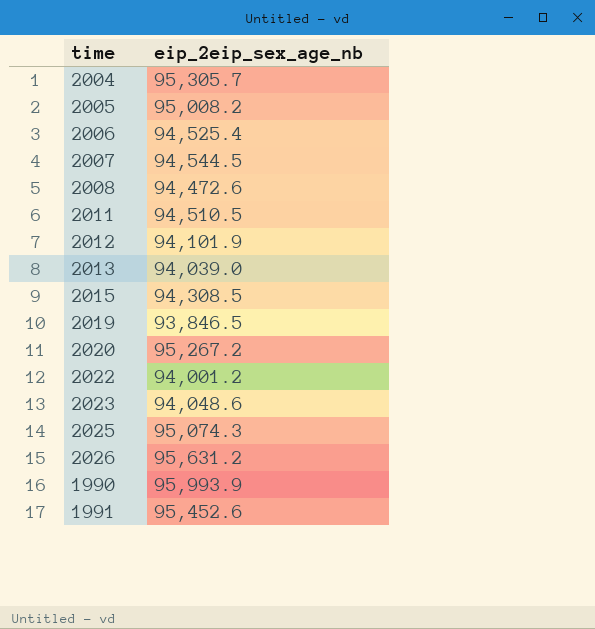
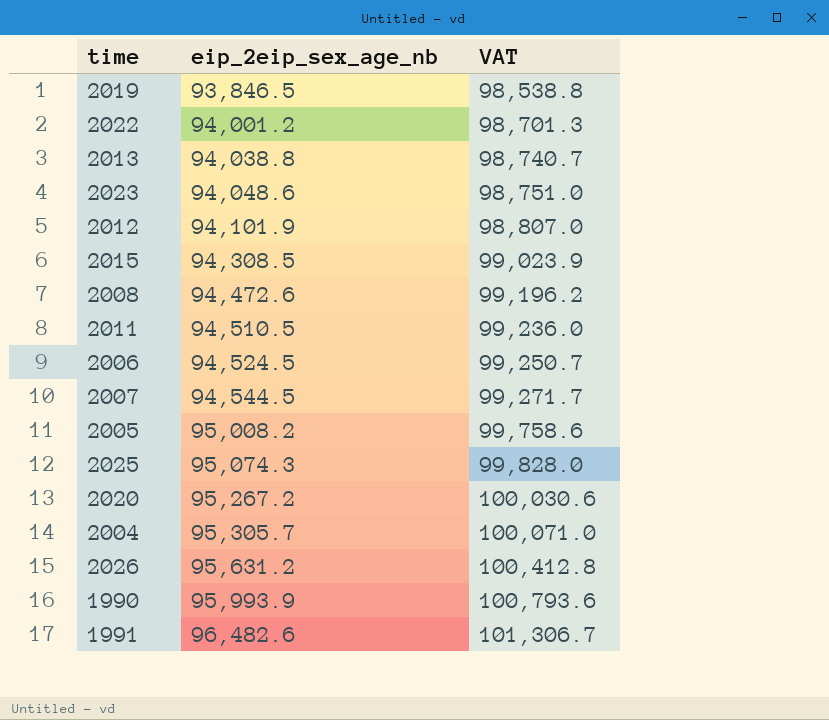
row order: none -> eip_2eip_sex_age_nb ascending
column VAT | formula: none -> [eip_2eip_sex_age_nb] * 1.05
2013 | eip_2eip_sex_age_nb: 94,039.0 -> 94,038.8
2006 | eip_2eip_sex_age_nb: 94,525.4 -> 94,524.5
1991 | eip_2eip_sex_age_nb: 95,452.6 -> 96,482.6

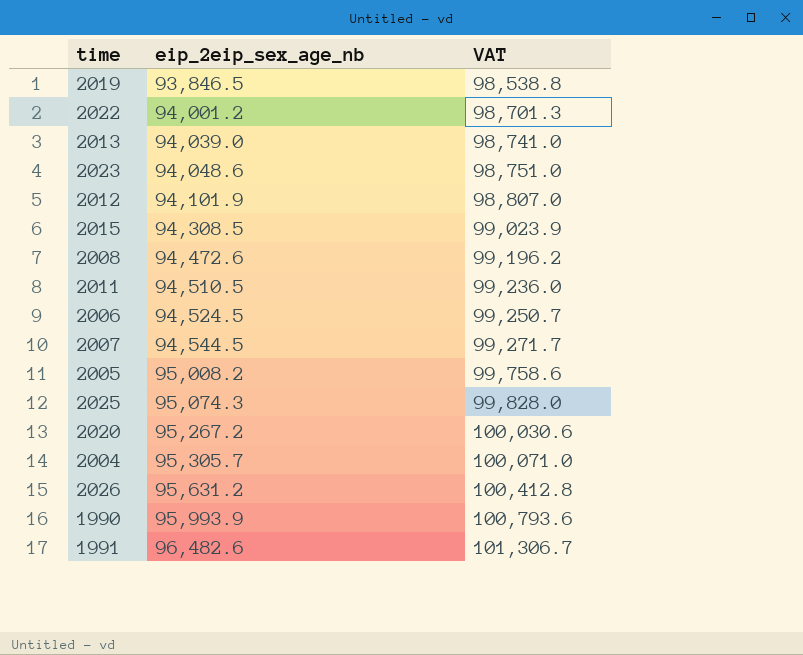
2013 | eip_2eip_sex_age_nb: 94,038.8 -> 94,039.0
2013 | VAT: 98,740.7 -> 98,741.0

